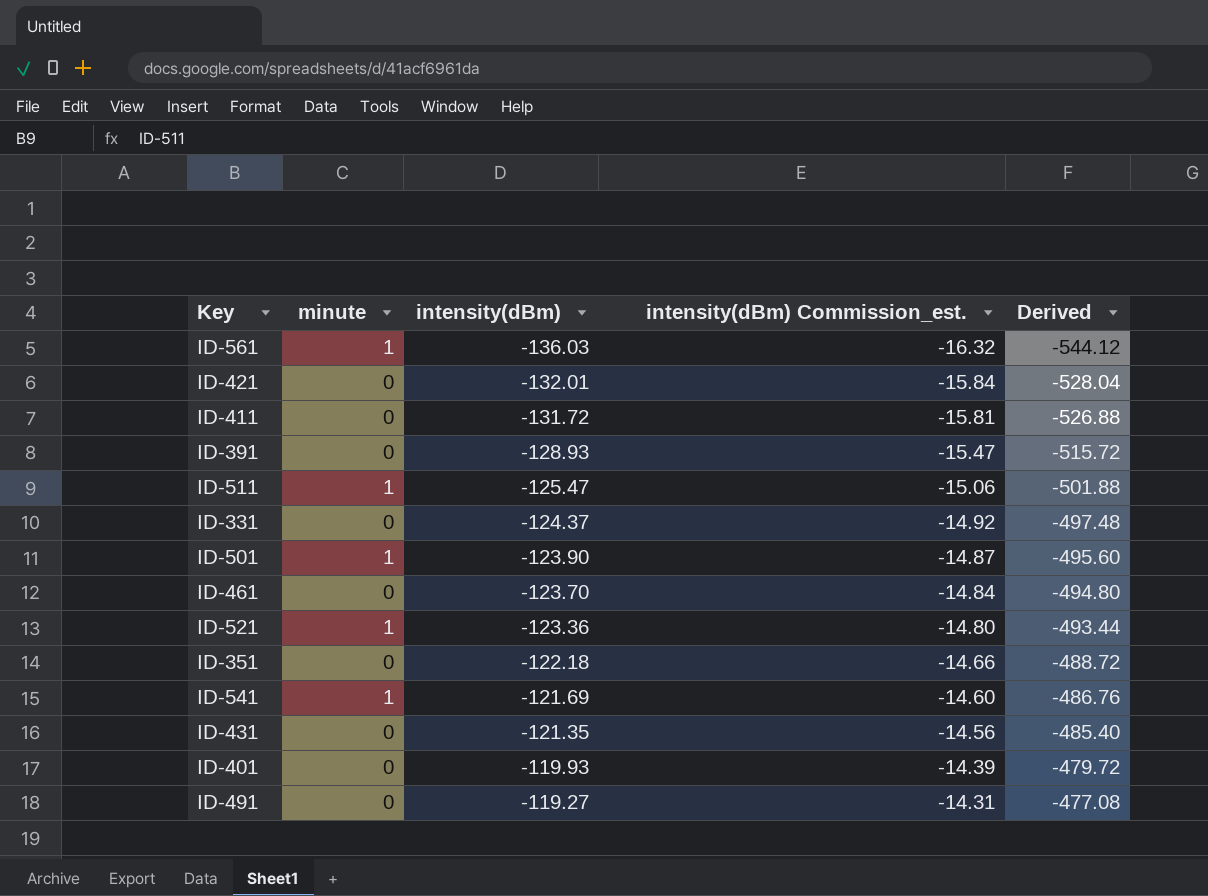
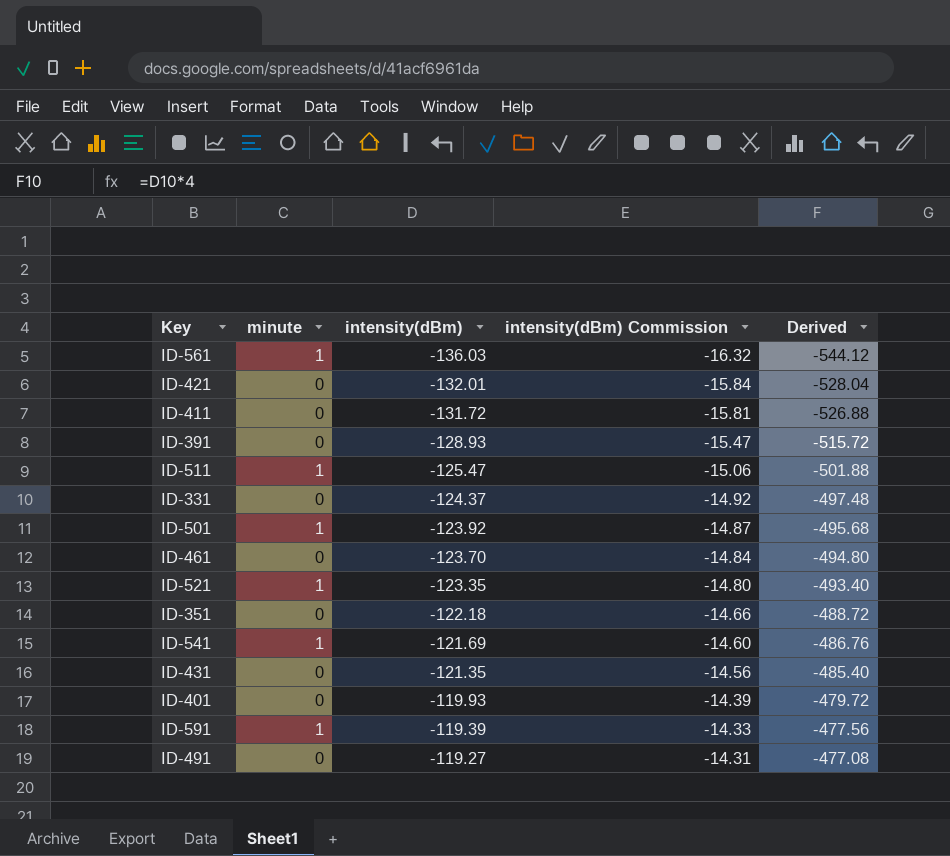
column name: intensity(dBm) Commission_est. -> intensity(dBm) Commission
ID-501 | intensity(dBm): -123.90 -> -123.92
ID-501 | Derived: -495.60 -> -495.68
ID-521 | intensity(dBm): -123.36 -> -123.35
ID-521 | Derived: -493.44 -> -493.40
row ID-591: none -> 1 | -119.39 | -14.33 | -477.56

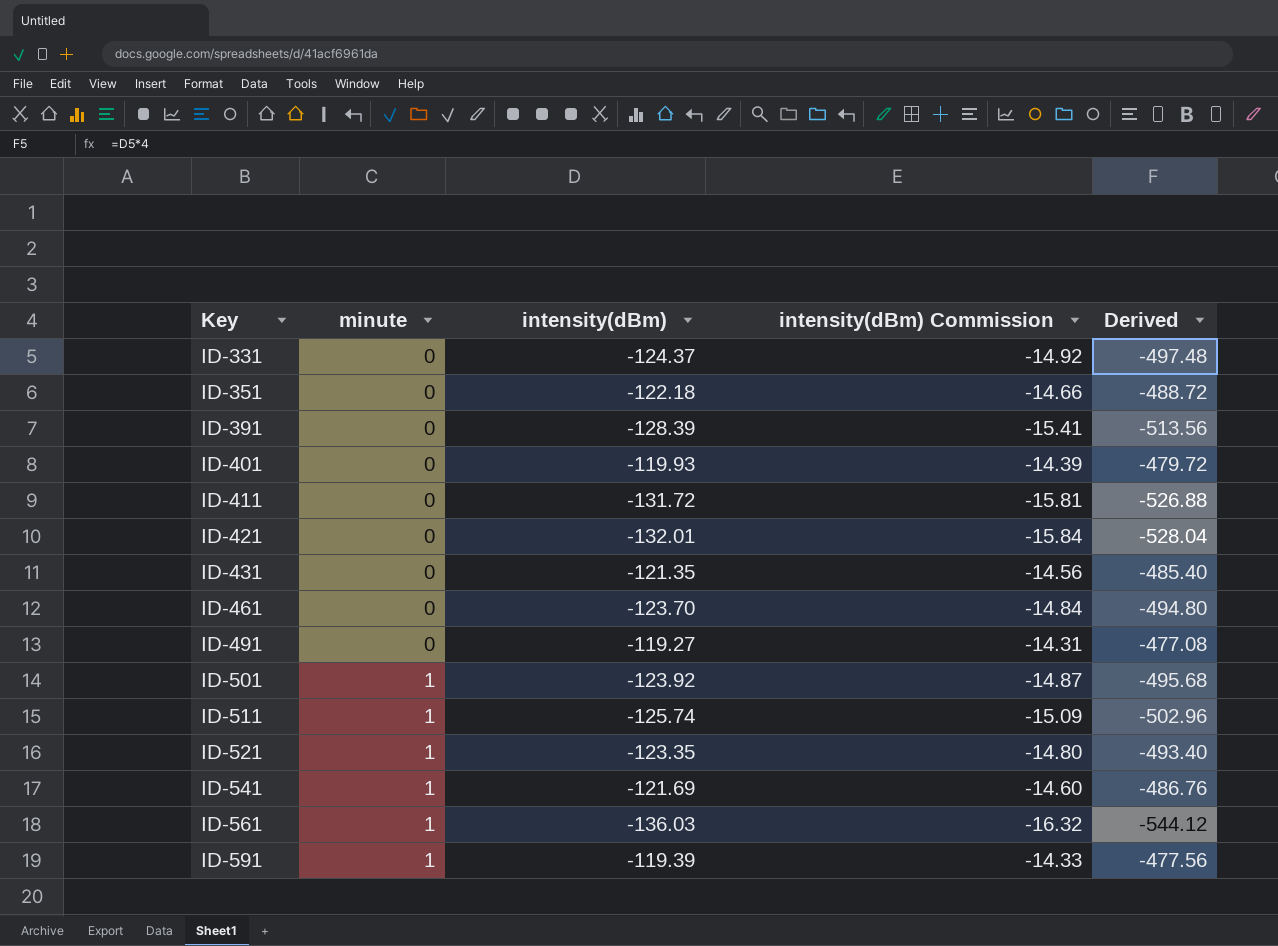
row order: intensity(dBm) ascending -> Key ascending
ID-391 | intensity(dBm): -128.93 -> -128.39
ID-391 | intensity(dBm) Commission: -15.47 -> -15.41
ID-391 | Derived: -515.72 -> -513.56
ID-511 | intensity(dBm): -125.47 -> -125.74
ID-511 | intensity(dBm) Commission: -15.06 -> -15.09
ID-511 | Derived: -501.88 -> -502.96

